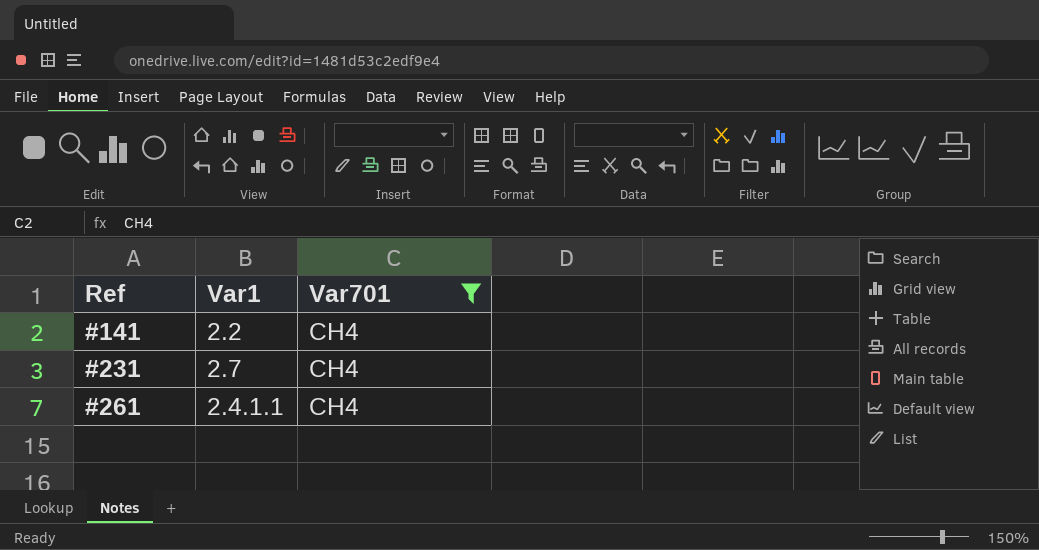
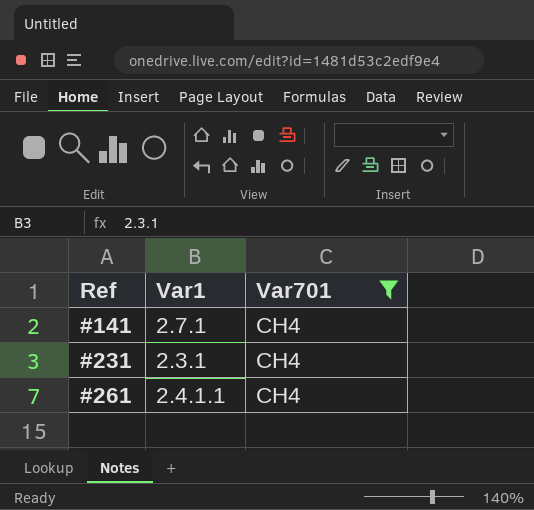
#141 | Var1: 2.2 -> 2.7.1
#231 | Var1: 2.7 -> 2.3.1

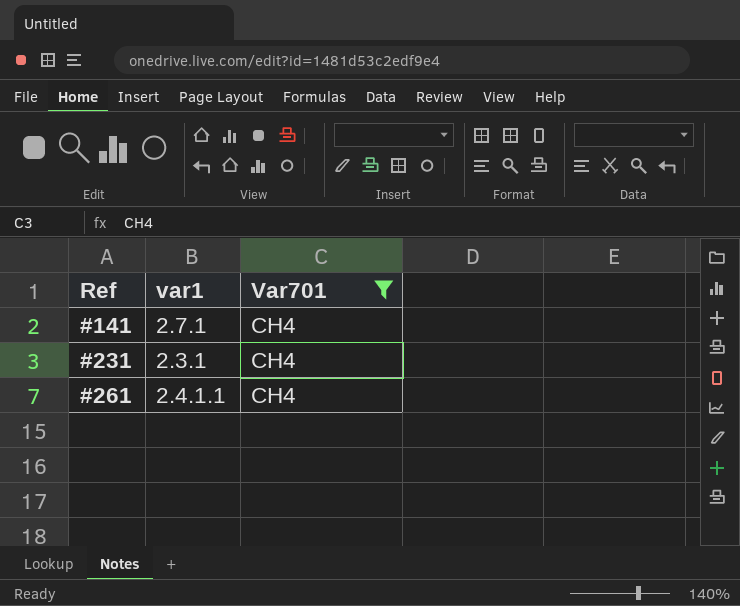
column name: Var1 -> var1

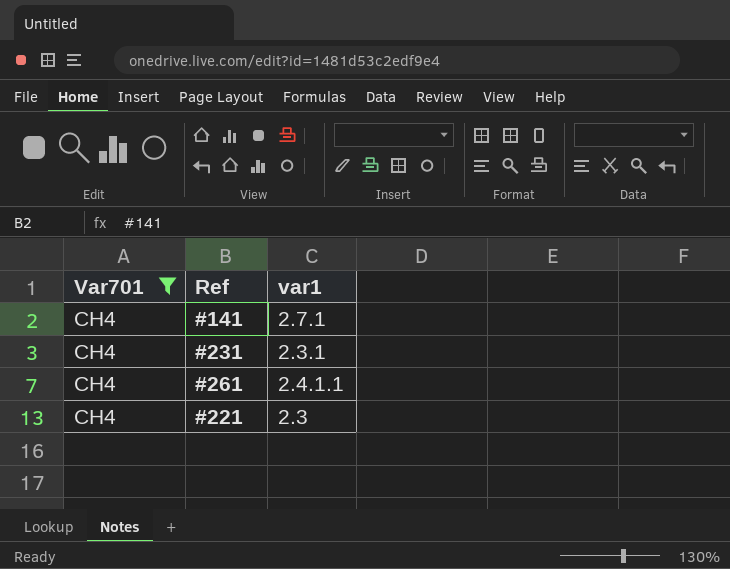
column Var701 | position: 3 -> 1
row #221: none -> CH4 | 2.3

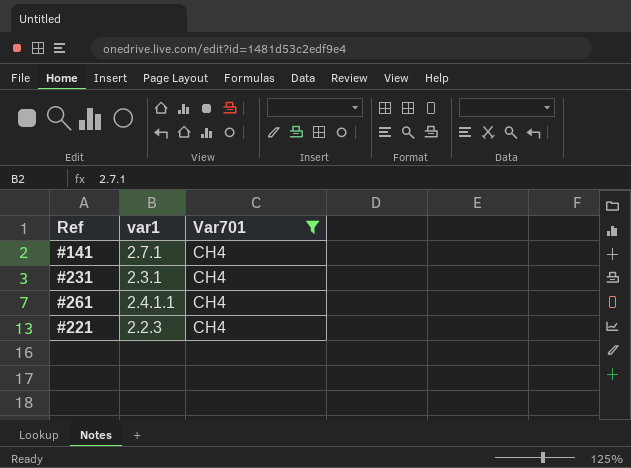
column Var701 | position: 1 -> 3
#221 | var1: 2.3 -> 2.2.3

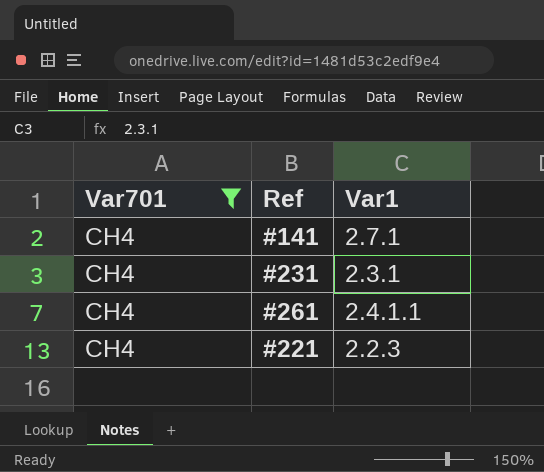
column Var701 | position: 3 -> 1
column name: var1 -> Var1

